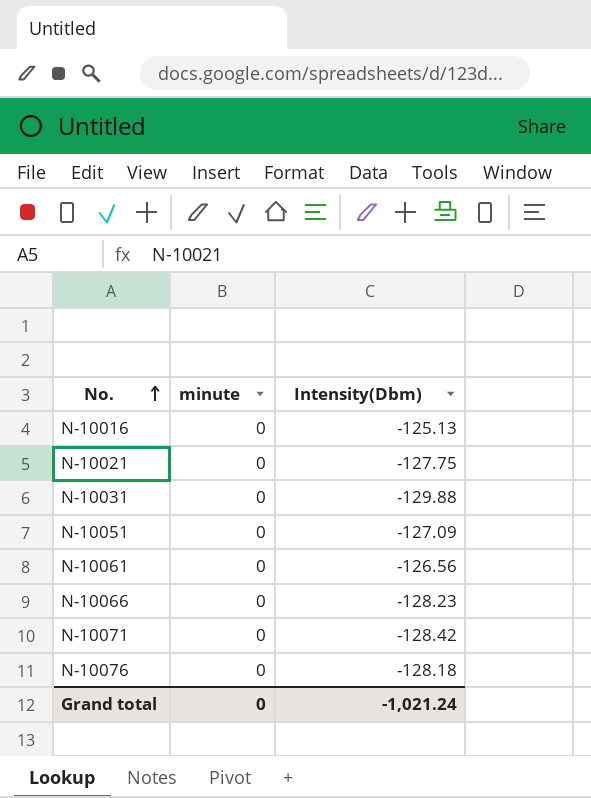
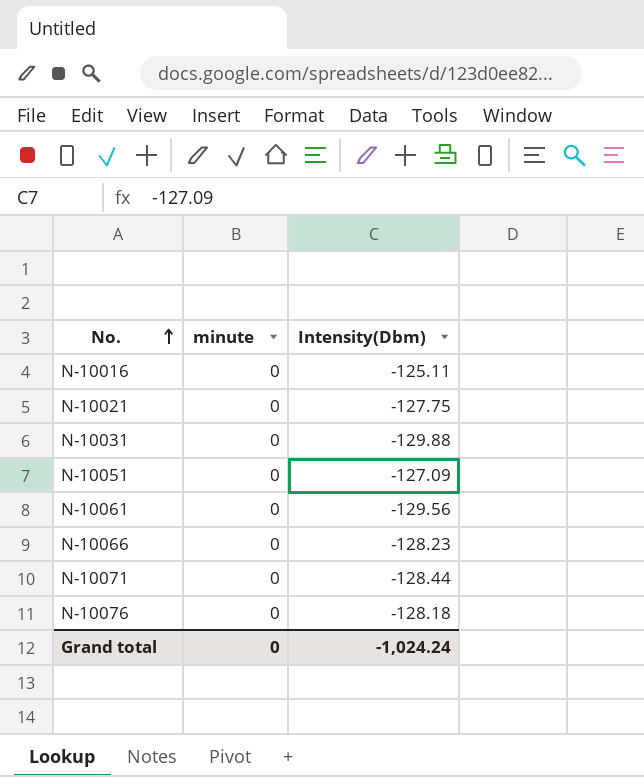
N-10016 | Intensity(Dbm): -125.13 -> -125.11
N-10061 | Intensity(Dbm): -126.56 -> -129.56
N-10071 | Intensity(Dbm): -128.42 -> -128.44
Grand total | Intensity(Dbm): -1,021.24 -> -1,024.24

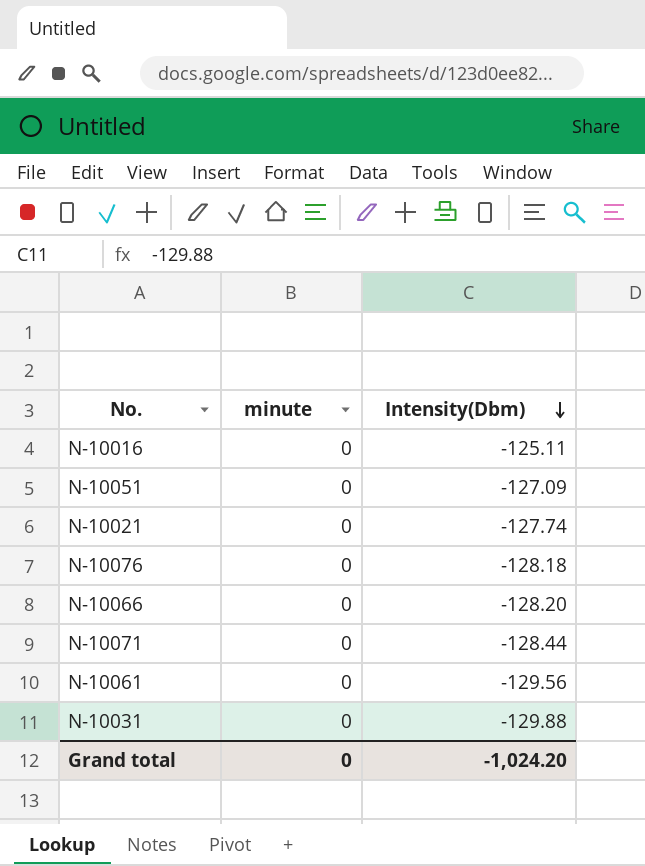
row order: No. ascending -> Intensity(Dbm) descending
N-10021 | Intensity(Dbm): -127.75 -> -127.74
N-10066 | Intensity(Dbm): -128.23 -> -128.20
Grand total | Intensity(Dbm): -1,024.24 -> -1,024.20

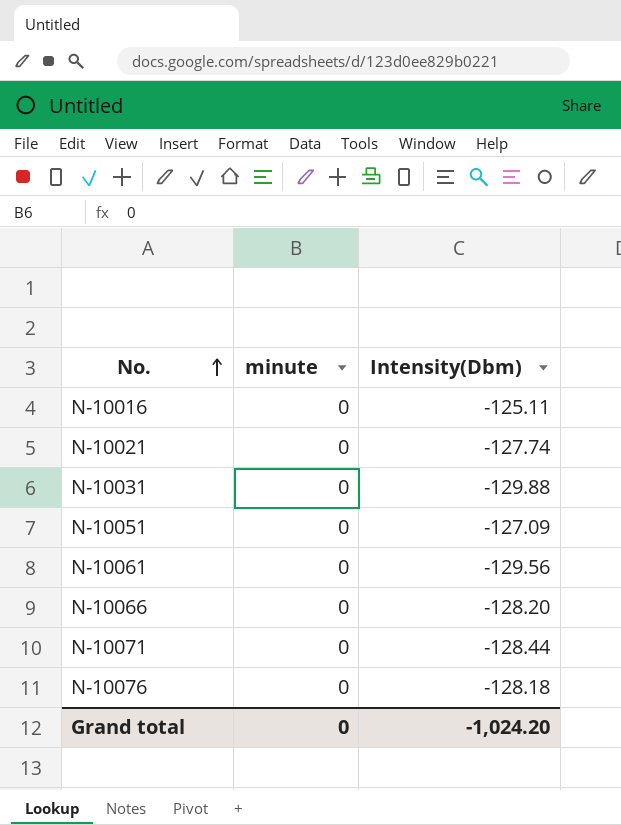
row order: Intensity(Dbm) descending -> No. ascending

